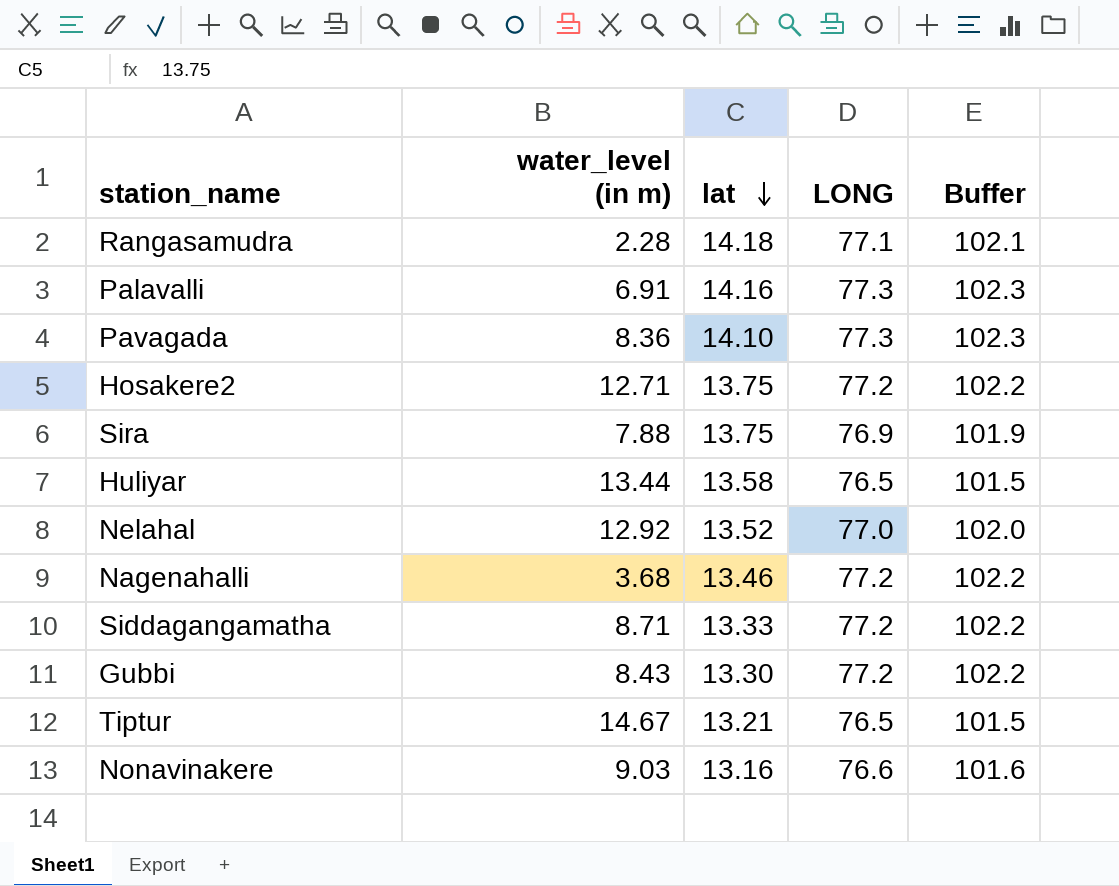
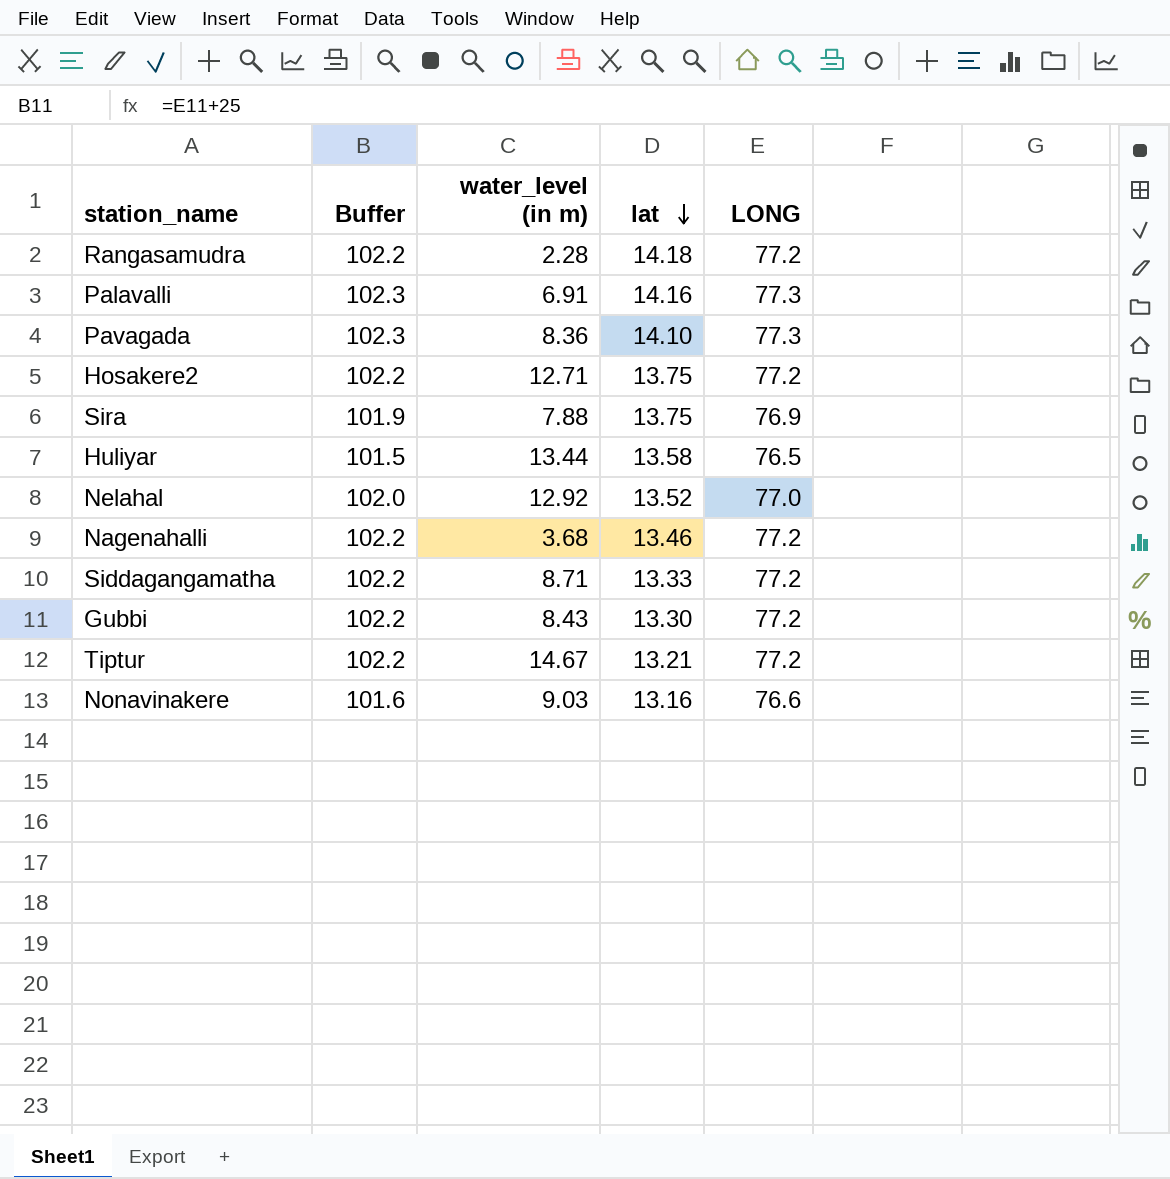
column Buffer | position: 5 -> 2
Rangasamudra | Buffer: 102.1 -> 102.2
Rangasamudra | LONG: 77.1 -> 77.2
Tiptur | Buffer: 101.5 -> 102.2
Tiptur | LONG: 76.5 -> 77.2

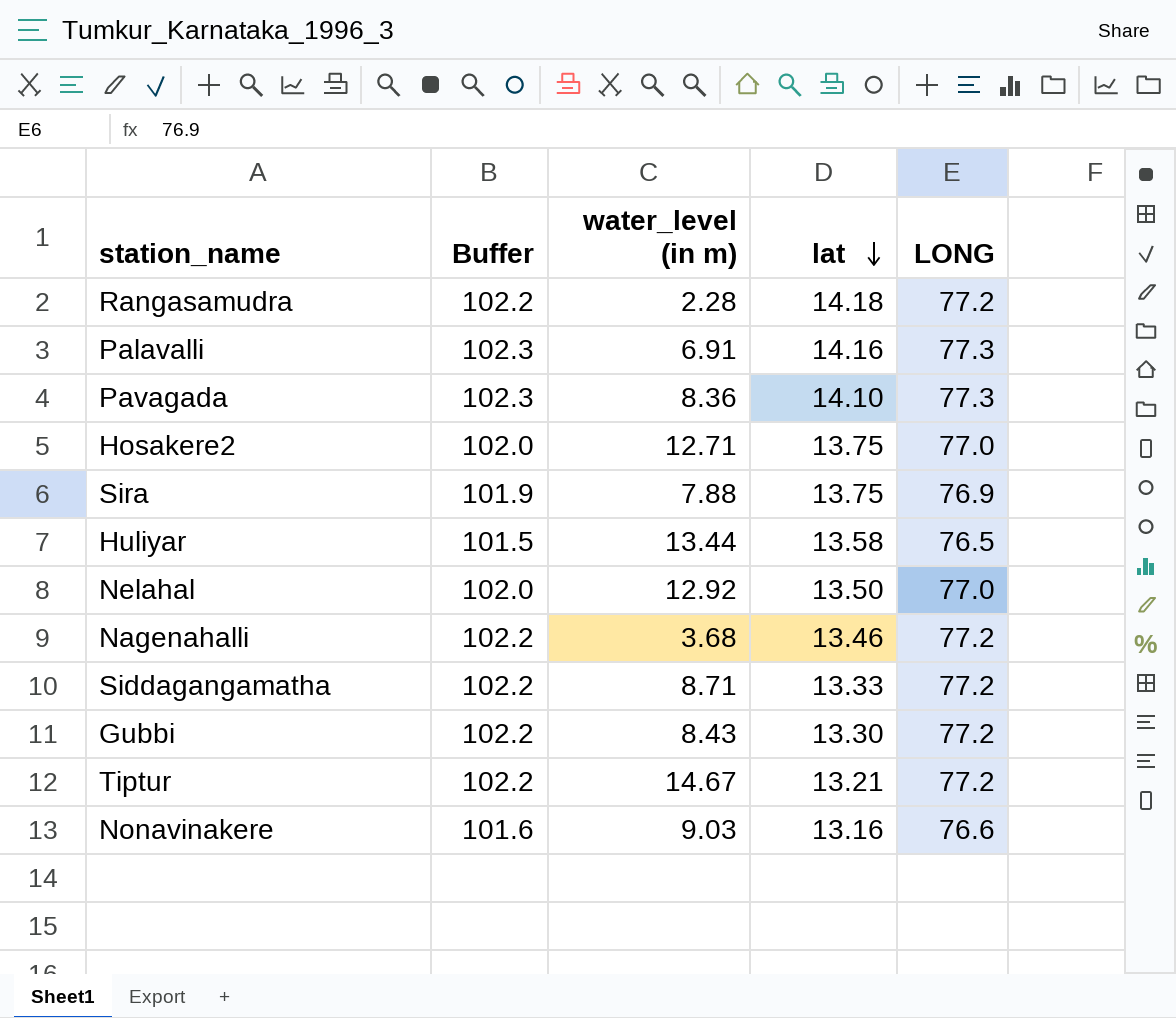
Hosakere2 | Buffer: 102.2 -> 102.0
Hosakere2 | LONG: 77.2 -> 77.0
Nelahal | lat: 13.52 -> 13.50

